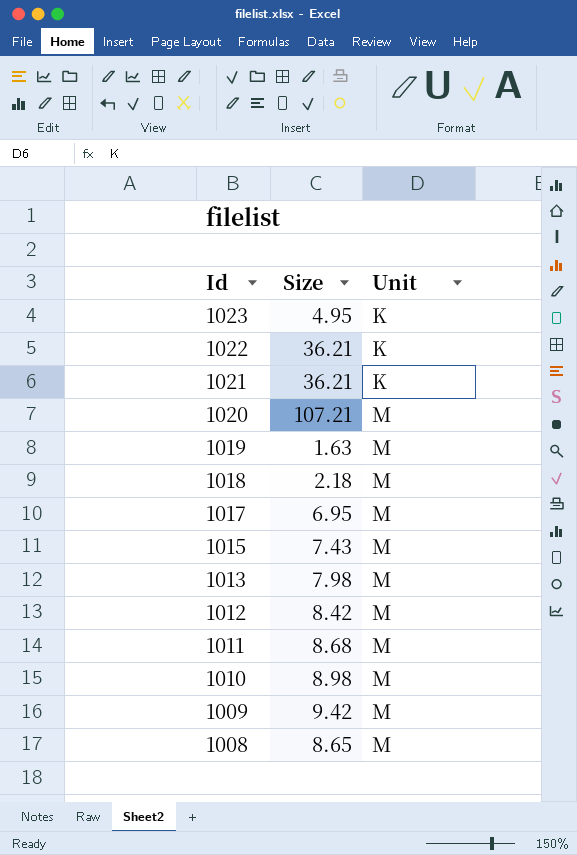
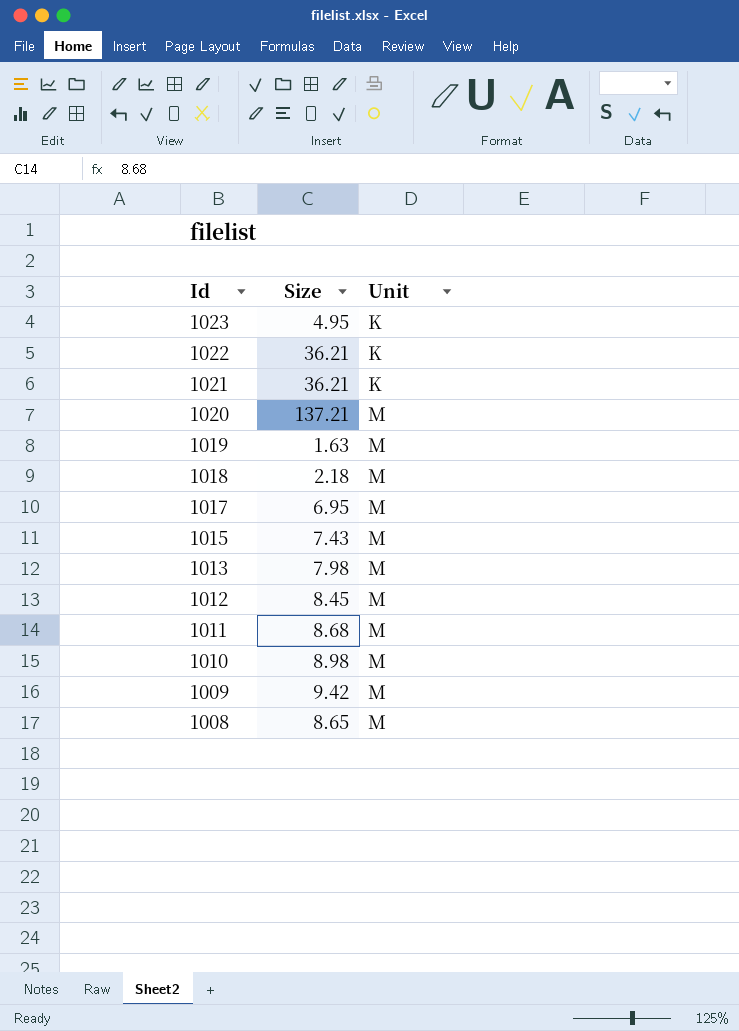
1020 | Size: 107.21 -> 137.21
1012 | Size: 8.42 -> 8.45

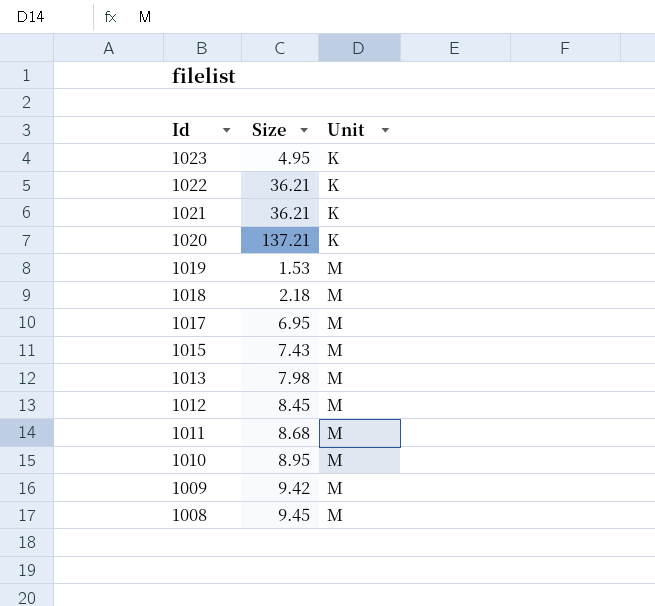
1020 | Unit: M -> K
1019 | Size: 1.63 -> 1.53
1010 | Size: 8.98 -> 8.95
1008 | Size: 8.65 -> 9.45

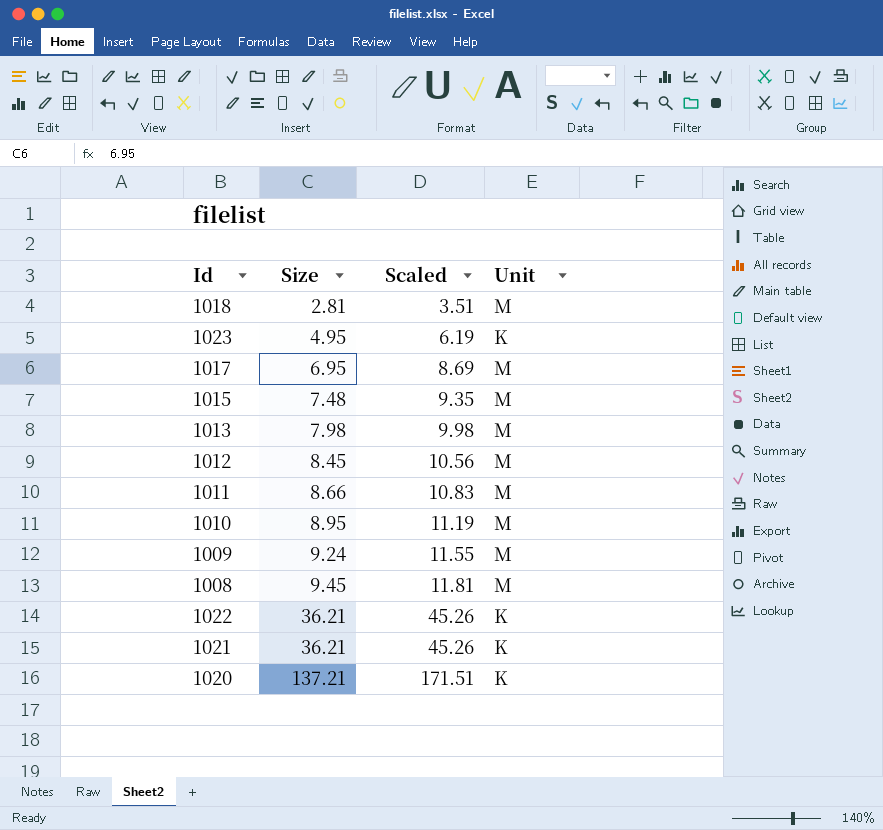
row order: Id descending -> Size ascending
column Scaled | formula: none -> [Size] * 1.25
row 1019: 1.53 | M -> none
1018 | Size: 2.18 -> 2.81
1015 | Size: 7.43 -> 7.48
1011 | Size: 8.68 -> 8.66
1009 | Size: 9.42 -> 9.24

